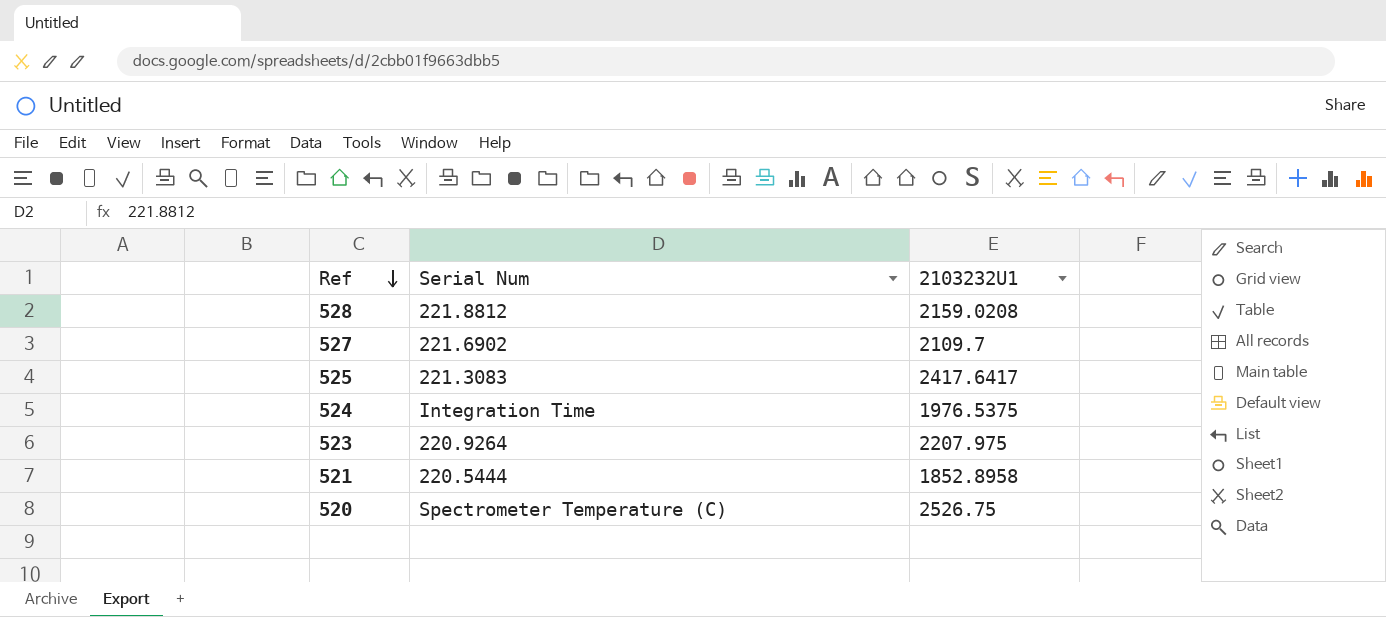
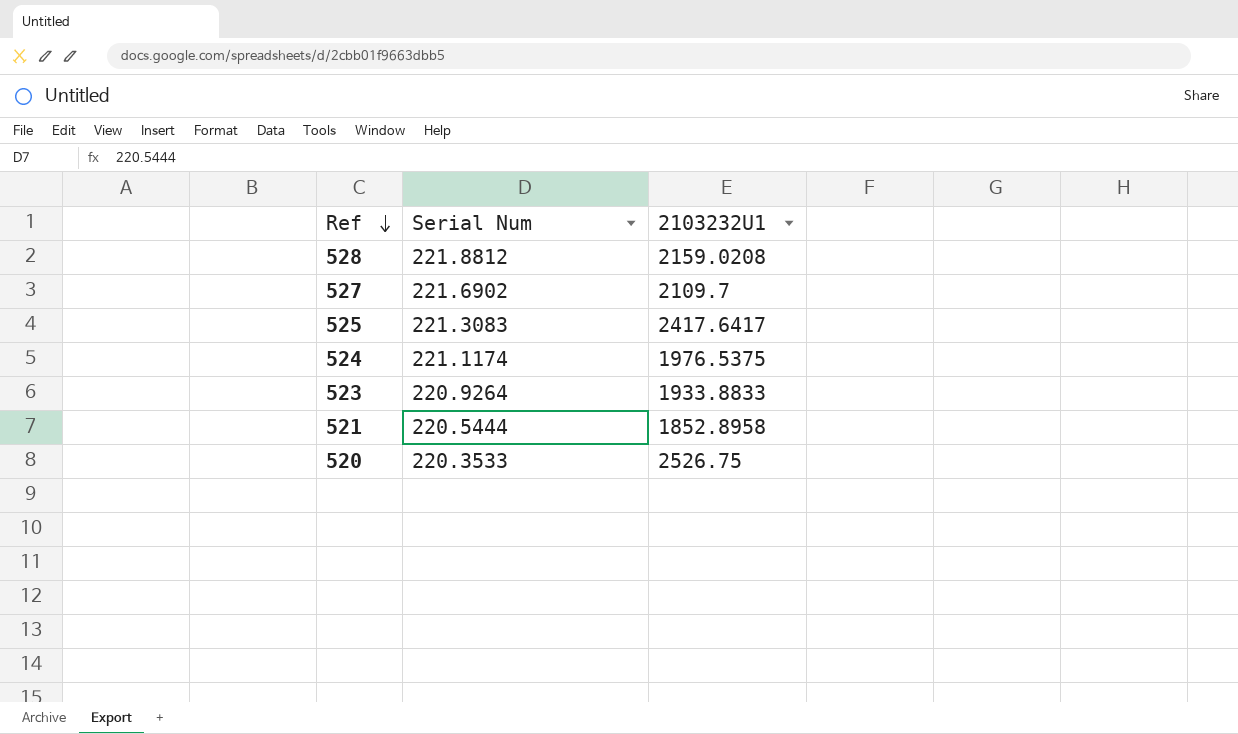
524 | Serial Num: Integration Time -> 221.1174
523 | 2103232U1: 2207.975 -> 1933.8833
520 | Serial Num: Spectrometer Temperature (C) -> 220.3533

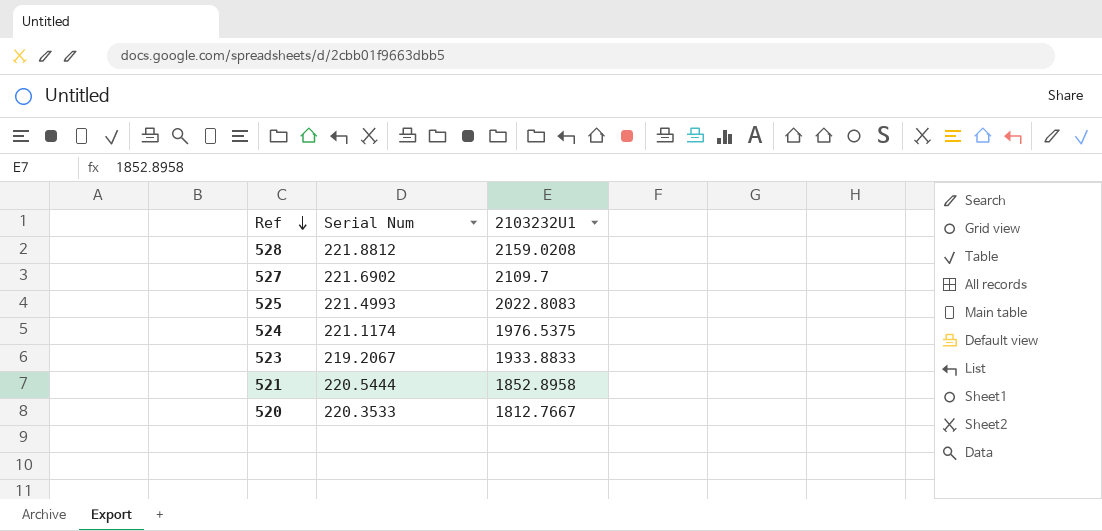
525 | Serial Num: 221.3083 -> 221.4993
525 | 2103232U1: 2417.6417 -> 2022.8083
523 | Serial Num: 220.9264 -> 219.2067
520 | 2103232U1: 2526.75 -> 1812.7667

